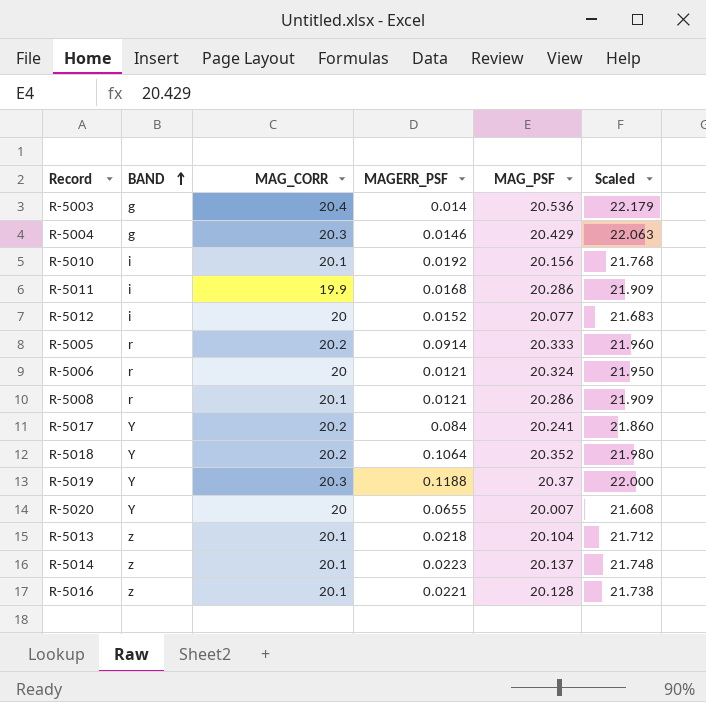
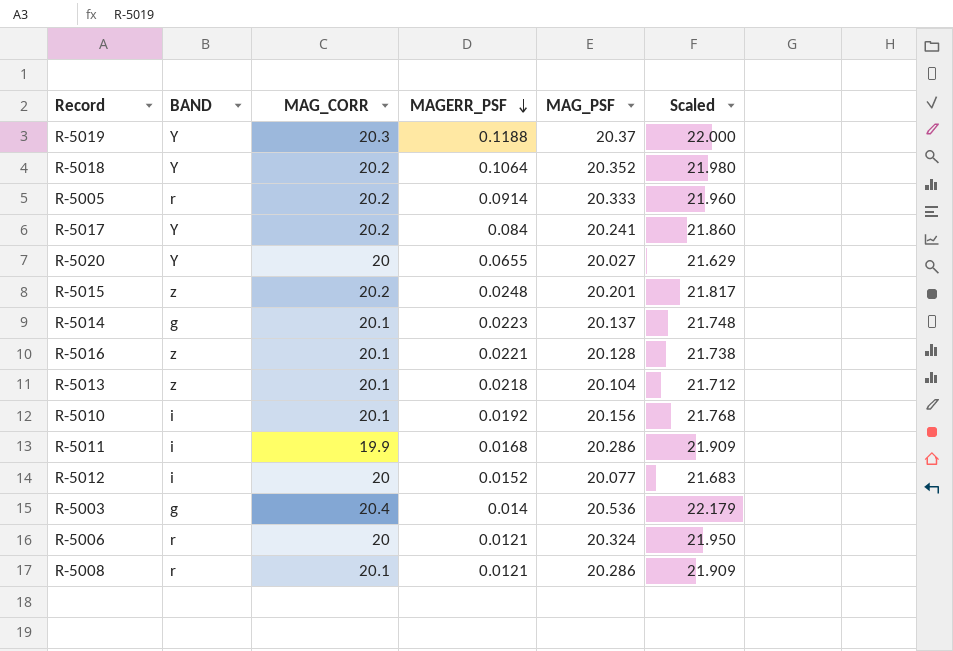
row order: BAND ascending -> MAGERR_PSF descending
row R-5004: g | 20.3 | 0.0146 | 20.429 | 22.063 -> none
R-5020 | MAG_PSF: 20.007 -> 20.027
R-5020 | Scaled: 21.608 -> 21.629
row R-5015: none -> z | 20.2 | 0.0248 | 20.201 | 21.817
R-5014 | BAND: z -> g

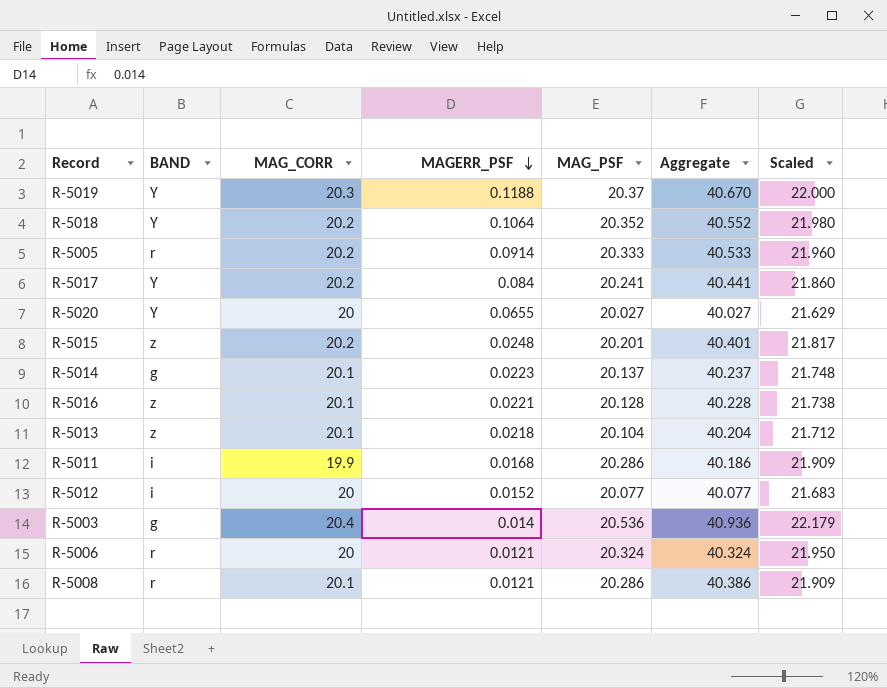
column Aggregate | formula: none -> [MAG_CORR] + [MAG_PSF]
row R-5010: i | 20.1 | 0.0192 | 20.156 | 21.768 -> none

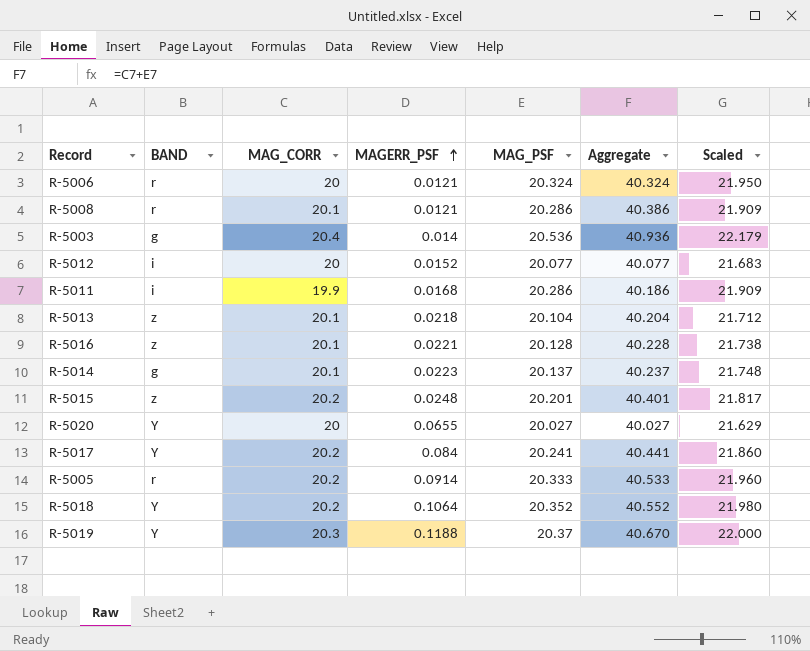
row order: MAGERR_PSF descending -> MAGERR_PSF ascending

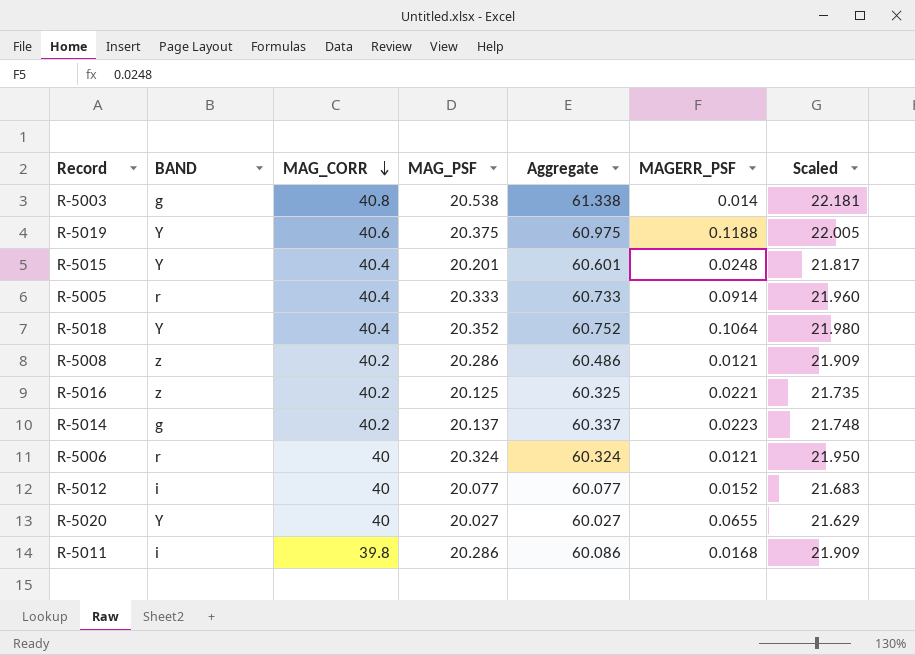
row order: MAGERR_PSF ascending -> MAG_CORR descending
column MAGERR_PSF | position: 4 -> 6
row R-5013: z | 20.1 | 0.0218 | 20.104 | 40.204 | 21.712 -> none
row R-5017: Y | 20.2 | 0.084 | 20.241 | 40.441 | 21.860 -> none
R-5003 | MAG_CORR: 20.4 -> 40.8
R-5003 | MAG_PSF: 20.536 -> 20.538
R-5003 | Aggregate: 40.936 -> 61.338
R-5003 | Scaled: 22.179 -> 22.181
R-5019 | MAG_CORR: 20.3 -> 40.6
R-5019 | MAG_PSF: 20.37 -> 20.375
R-5019 | Aggregate: 40.670 -> 60.975
R-5019 | Scaled: 22.000 -> 22.005
R-5015 | BAND: z -> Y
R-5015 | MAG_CORR: 20.2 -> 40.4
R-5015 | Aggregate: 40.401 -> 60.601
R-5005 | MAG_CORR: 20.2 -> 40.4
R-5005 | Aggregate: 40.533 -> 60.733
R-5018 | MAG_CORR: 20.2 -> 40.4
R-5018 | Aggregate: 40.552 -> 60.752
R-5008 | BAND: r -> z
R-5008 | MAG_CORR: 20.1 -> 40.2
R-5008 | Aggregate: 40.386 -> 60.486
R-5016 | MAG_CORR: 20.1 -> 40.2
R-5016 | MAG_PSF: 20.128 -> 20.125
R-5016 | Aggregate: 40.228 -> 60.325
R-5016 | Scaled: 21.738 -> 21.735
R-5014 | MAG_CORR: 20.1 -> 40.2
R-5014 | Aggregate: 40.237 -> 60.337
R-5006 | MAG_CORR: 20 -> 40
R-5006 | Aggregate: 40.324 -> 60.324
R-5012 | MAG_CORR: 20 -> 40
R-5012 | Aggregate: 40.077 -> 60.077
R-5020 | MAG_CORR: 20 -> 40
R-5020 | Aggregate: 40.027 -> 60.027
R-5011 | MAG_CORR: 19.9 -> 39.8
R-5011 | Aggregate: 40.186 -> 60.086

